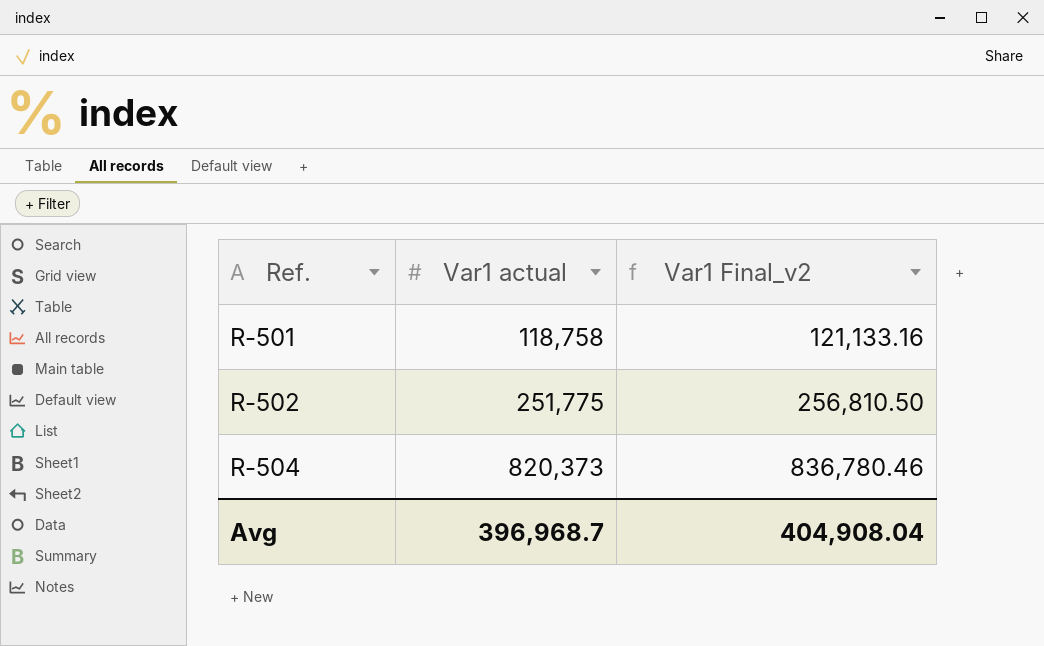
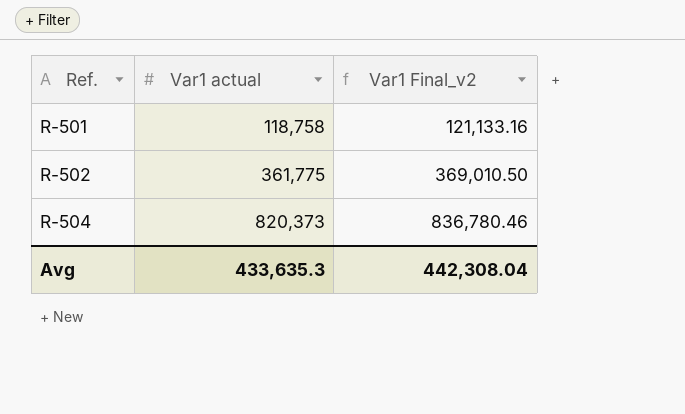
R-502 | Var1 actual: 251,775 -> 361,775
R-502 | Var1 Final_v2: 256,810.50 -> 369,010.50
Avg | Var1 actual: 396,968.7 -> 433,635.3
Avg | Var1 Final_v2: 404,908.04 -> 442,308.04

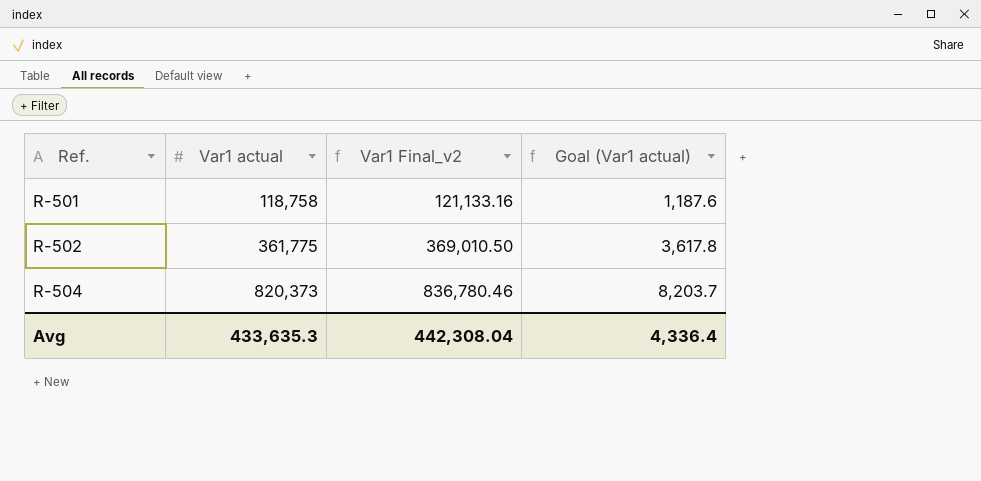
column Goal (Var1 actual) | formula: none -> [Var1 actual] * 0.01

